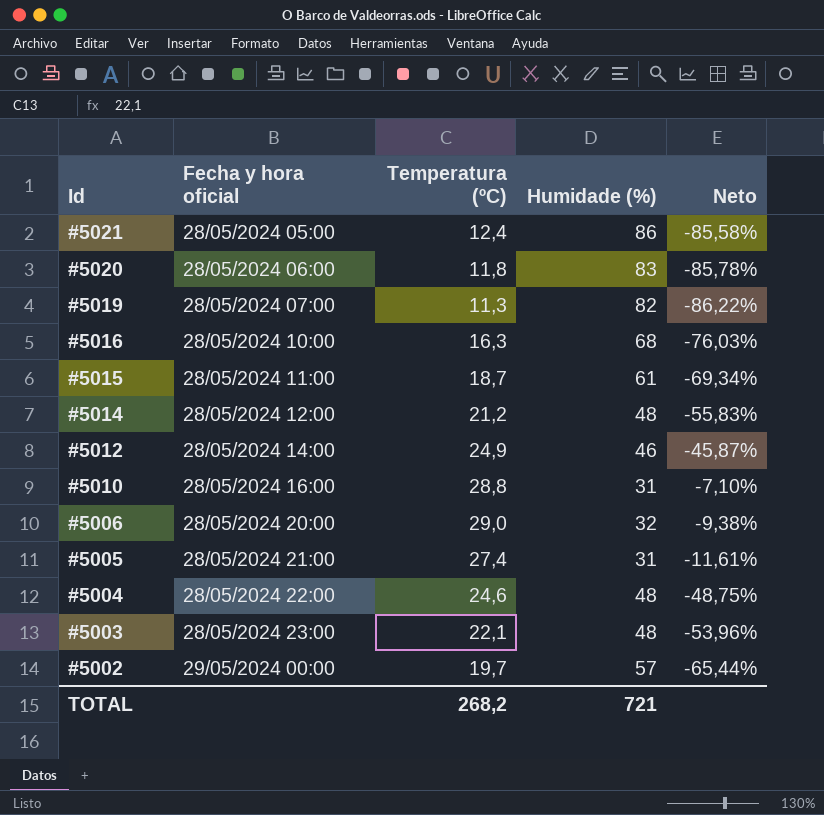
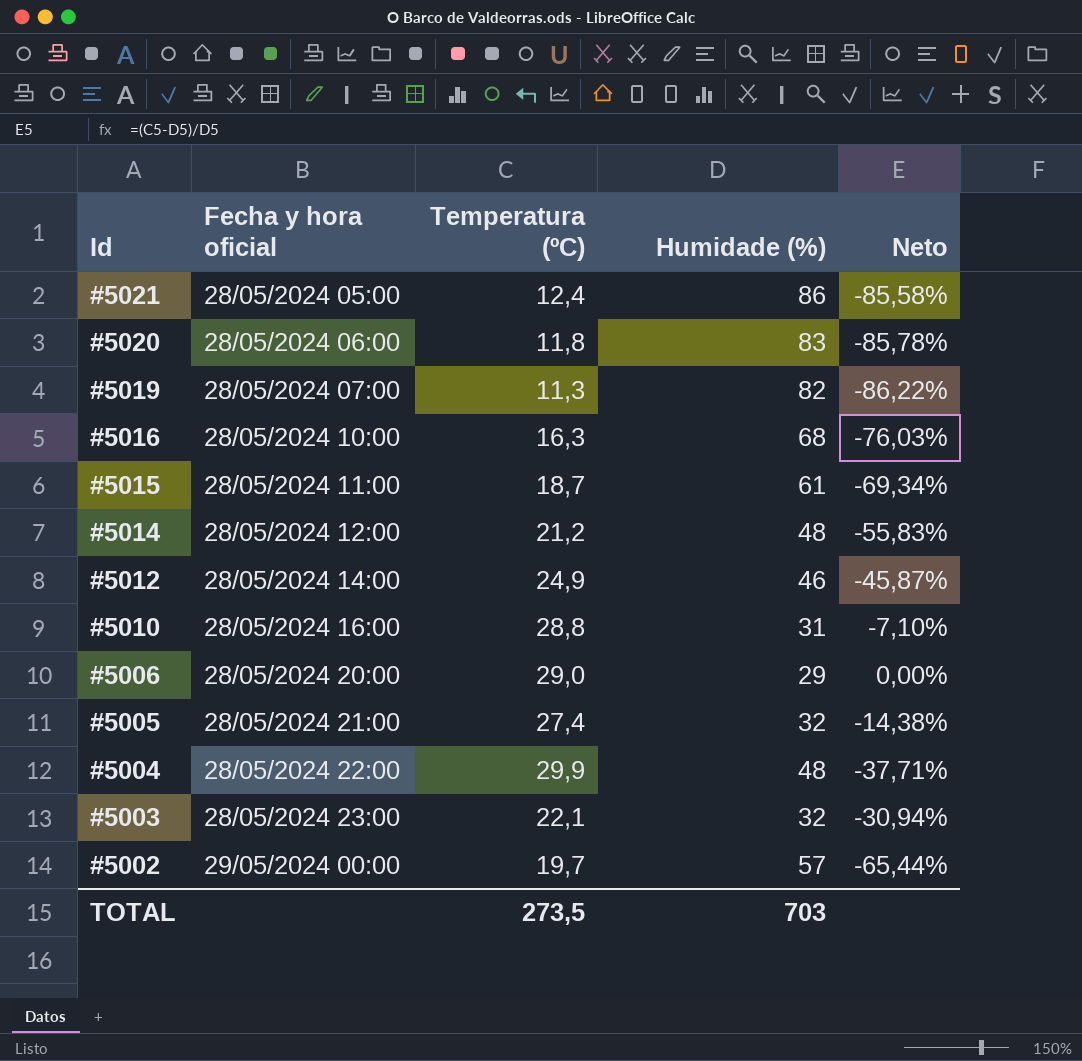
#5006 | Humidade (%): 32 -> 29
#5006 | Neto: -9,38% -> 0,00%
#5005 | Humidade (%): 31 -> 32
#5005 | Neto: -11,61% -> -14,38%
#5004 | Temperatura (ºC): 24,6 -> 29,9
#5004 | Neto: -48,75% -> -37,71%
#5003 | Humidade (%): 48 -> 32
#5003 | Neto: -53,96% -> -30,94%
TOTAL | Temperatura (ºC): 268,2 -> 273,5
TOTAL | Humidade (%): 721 -> 703

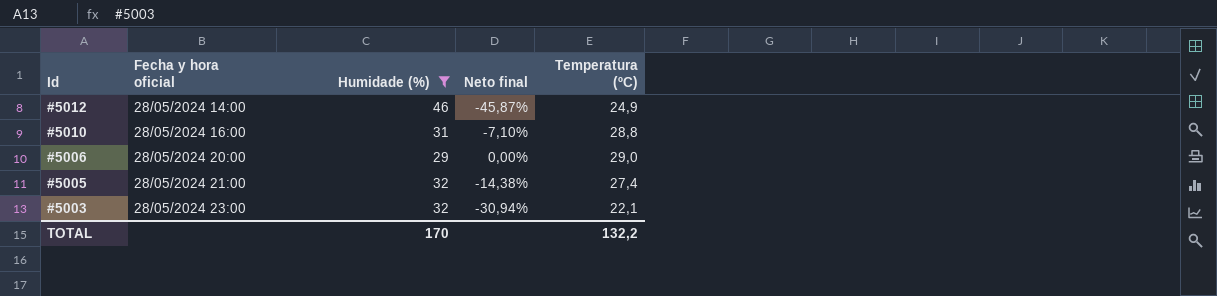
filter: none -> Humidade (%) <= 46
column name: Neto -> Neto final
column Temperatura (ºC) | position: 3 -> 5
TOTAL | Humidade (%): 703 -> 170
TOTAL | Temperatura (ºC): 273,5 -> 132,2

